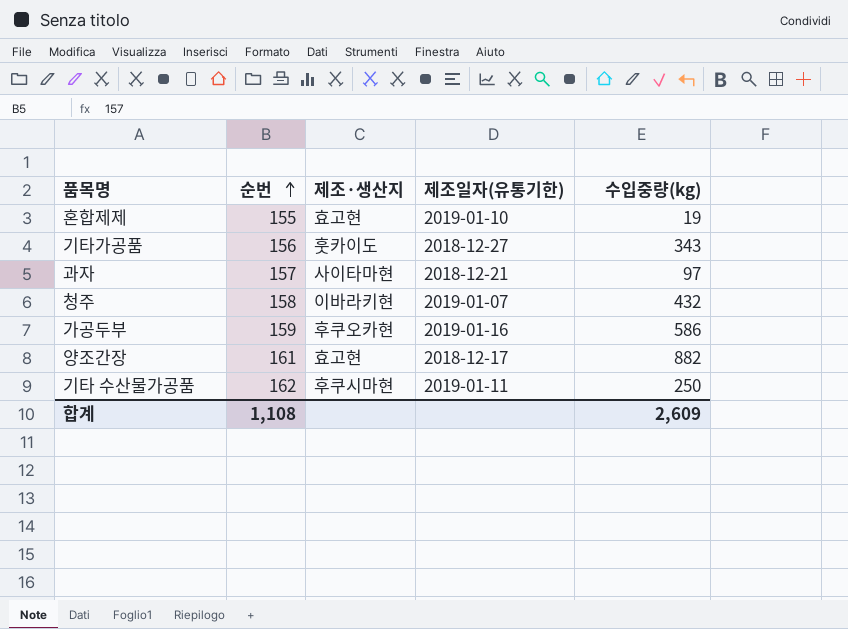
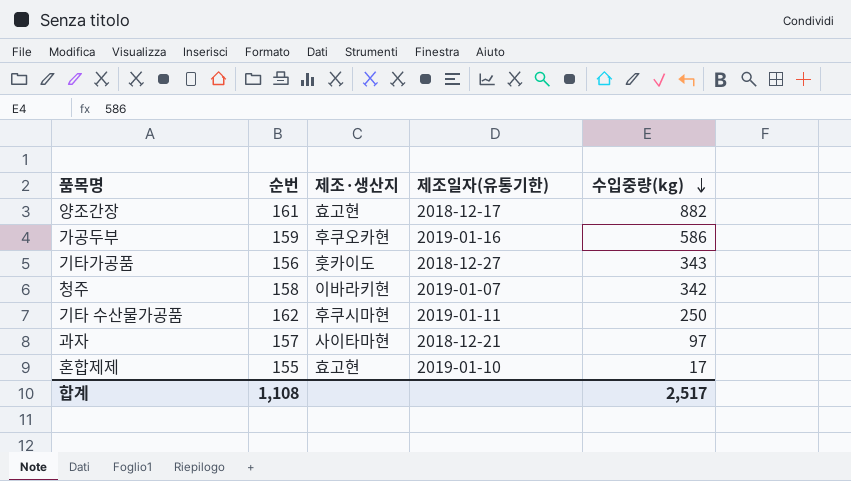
row order: 순번 ascending -> 수입중량(kg) descending
청주 | 수입중량(kg): 432 -> 342
혼합제제 | 수입중량(kg): 19 -> 17
합계 | 수입중량(kg): 2,609 -> 2,517

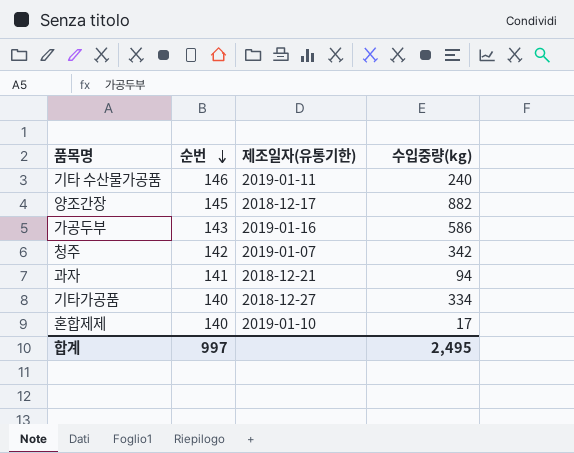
row order: 수입중량(kg) descending -> 순번 descending
column 제조·생산지 | position: 3 -> none
기타 수산물가공품 | 순번: 162 -> 146
기타 수산물가공품 | 수입중량(kg): 250 -> 240
양조간장 | 순번: 161 -> 145
가공두부 | 순번: 159 -> 143
청주 | 순번: 158 -> 142
과자 | 순번: 157 -> 141
과자 | 수입중량(kg): 97 -> 94
기타가공품 | 순번: 156 -> 140
기타가공품 | 수입중량(kg): 343 -> 334
혼합제제 | 순번: 155 -> 140
합계 | 순번: 1,108 -> 997
합계 | 수입중량(kg): 2,517 -> 2,495

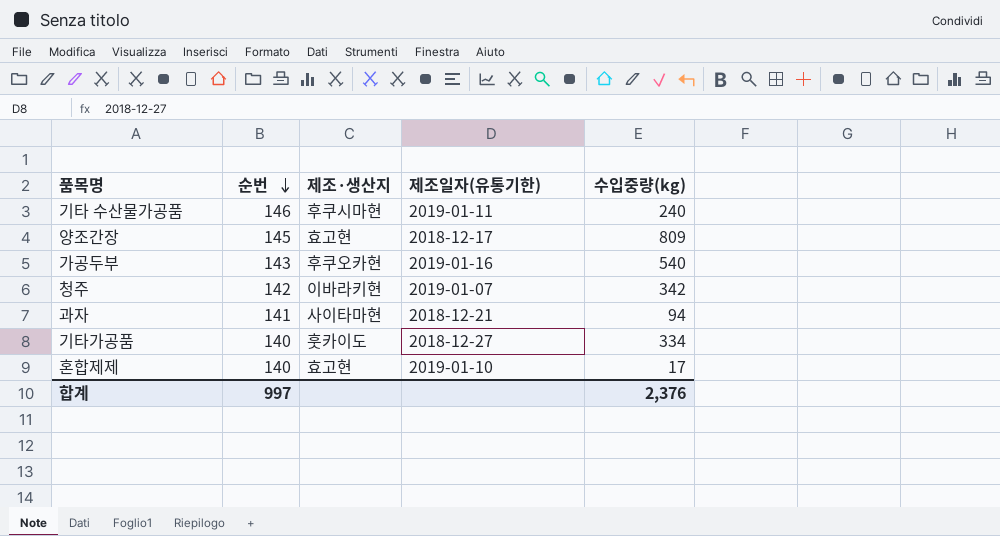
column 제조·생산지 | position: none -> 3
양조간장 | 수입중량(kg): 882 -> 809
가공두부 | 수입중량(kg): 586 -> 540
합계 | 수입중량(kg): 2,495 -> 2,376

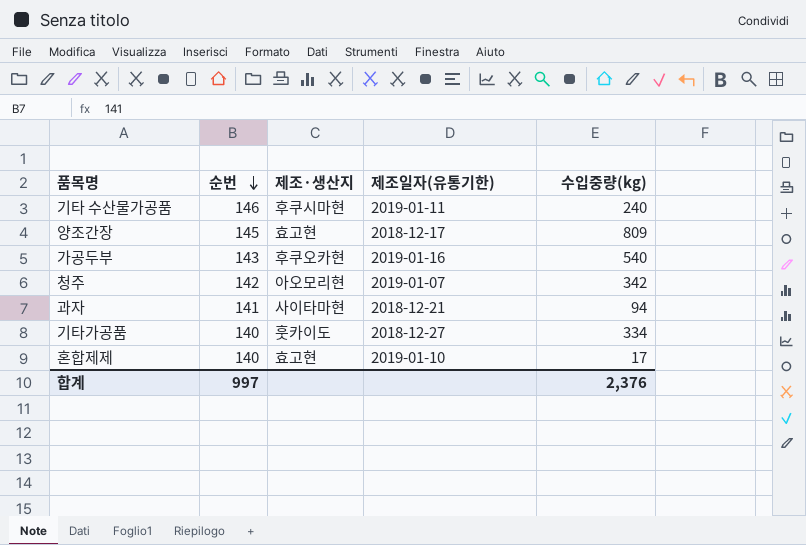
청주 | 제조·생산지: 이바라키현 -> 아오모리현

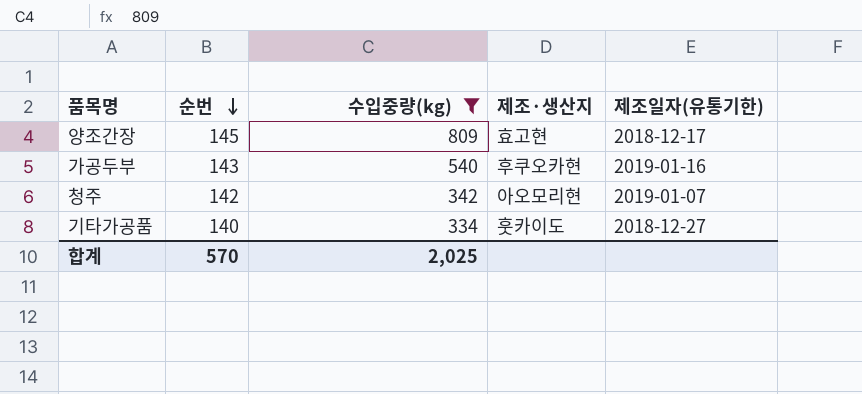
filter: none -> 수입중량(kg) >= 334
column 수입중량(kg) | position: 5 -> 3
합계 | 순번: 997 -> 570
합계 | 수입중량(kg): 2,376 -> 2,025

